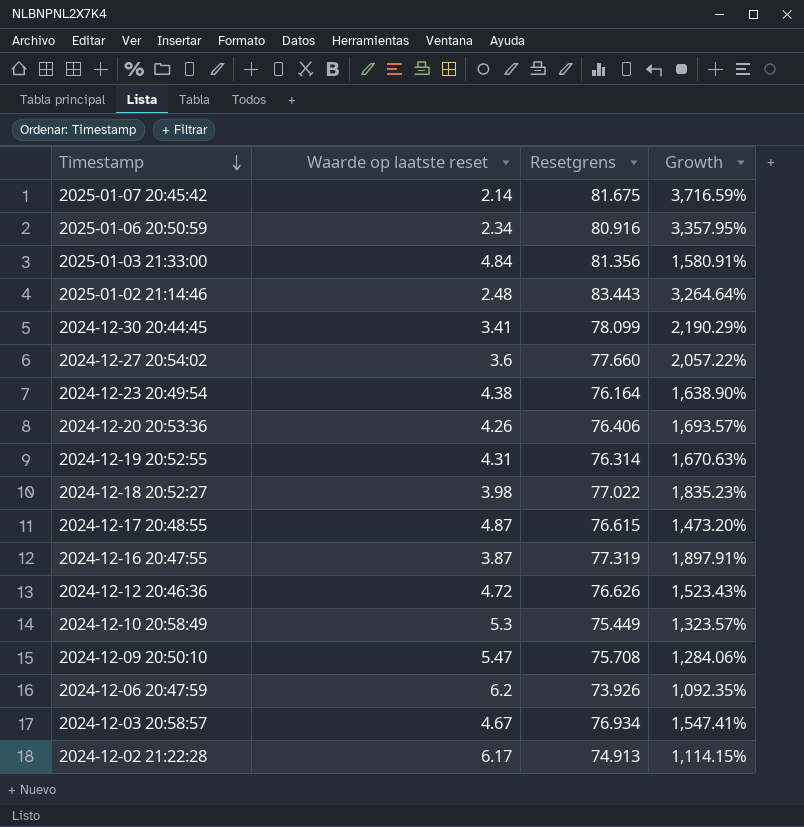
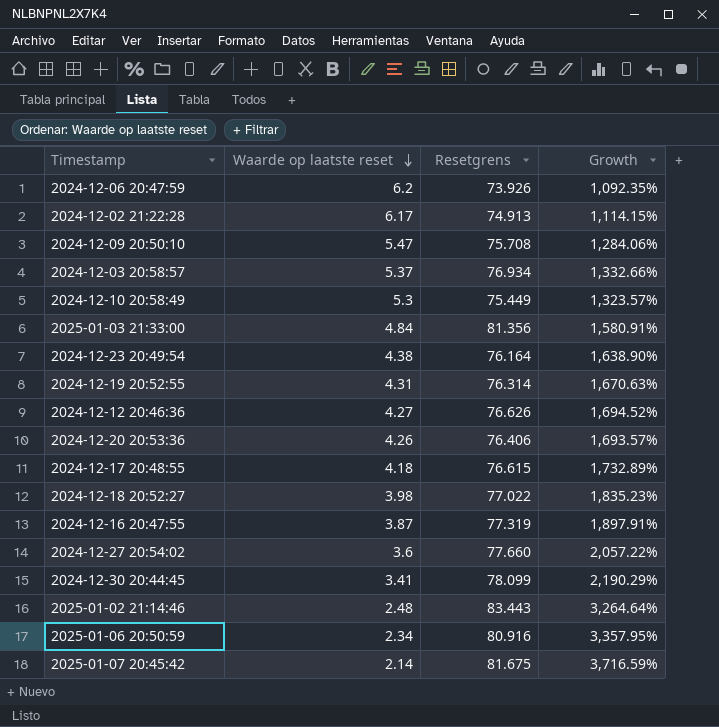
row order: Timestamp descending -> Waarde op laatste reset descending
2024-12-03 20:58:57 | Waarde op laatste reset: 4.67 -> 5.37
2024-12-03 20:58:57 | Growth: 1,547.41% -> 1,332.66%
2024-12-12 20:46:36 | Waarde op laatste reset: 4.72 -> 4.27
2024-12-12 20:46:36 | Growth: 1,523.43% -> 1,694.52%
2024-12-17 20:48:55 | Waarde op laatste reset: 4.87 -> 4.18
2024-12-17 20:48:55 | Growth: 1,473.20% -> 1,732.89%

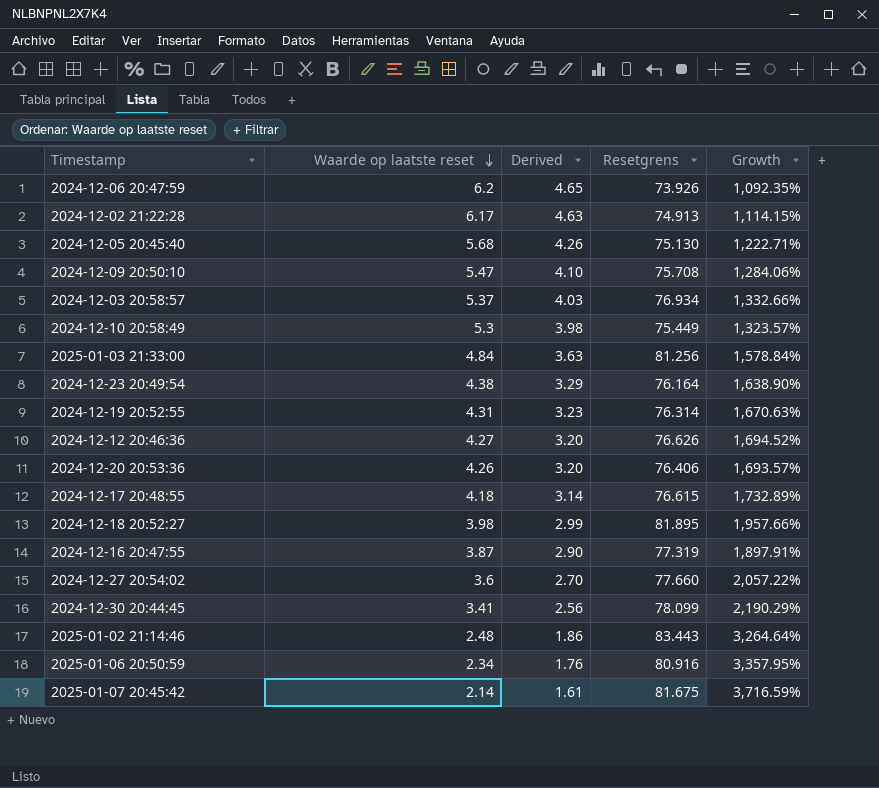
column Derived | formula: none -> [Waarde op laatste reset] * 0.75
row 2024-12-05 20:45:40: none -> 5.68 | 4.26 | 75.130 | 1,222.71%
2025-01-03 21:33:00 | Resetgrens: 81.356 -> 81.256
2025-01-03 21:33:00 | Growth: 1,580.91% -> 1,578.84%
2024-12-18 20:52:27 | Resetgrens: 77.022 -> 81.895
2024-12-18 20:52:27 | Growth: 1,835.23% -> 1,957.66%

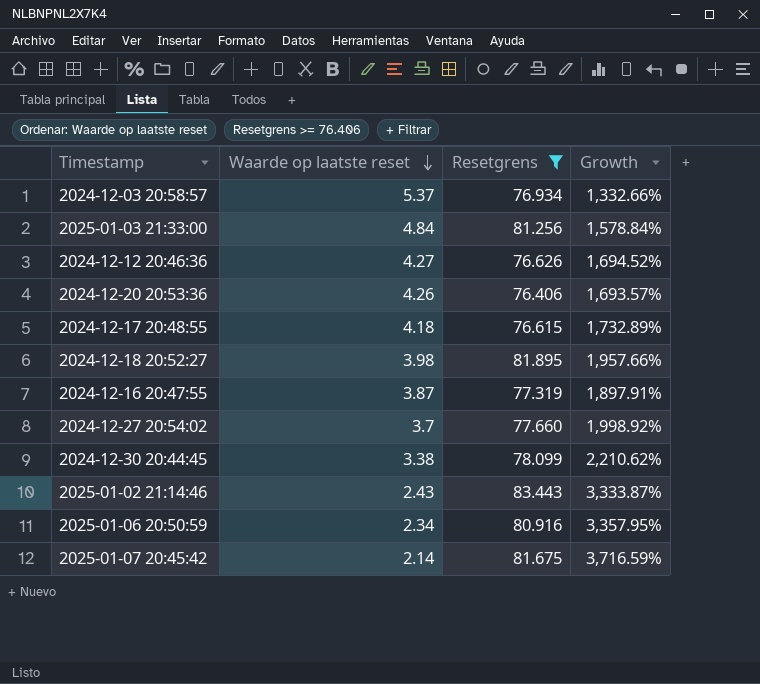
filter: none -> Resetgrens >= 76.406
column Derived | formula: [Waarde op laatste reset] * 0.75 -> none
2024-12-27 20:54:02 | Waarde op laatste reset: 3.6 -> 3.7
2024-12-27 20:54:02 | Growth: 2,057.22% -> 1,998.92%
2024-12-30 20:44:45 | Waarde op laatste reset: 3.41 -> 3.38
2024-12-30 20:44:45 | Growth: 2,190.29% -> 2,210.62%
2025-01-02 21:14:46 | Waarde op laatste reset: 2.48 -> 2.43
2025-01-02 21:14:46 | Growth: 3,264.64% -> 3,333.87%

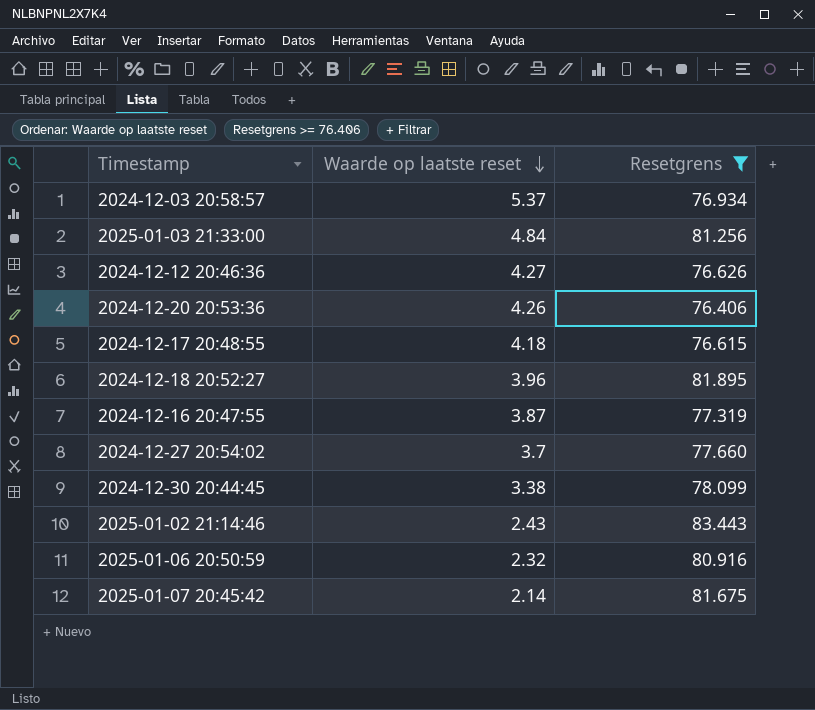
column Growth | formula: ([Resetgrens] - [Waarde op laatste reset]) / [Waarde op laatste reset] -> none
2024-12-18 20:52:27 | Waarde op laatste reset: 3.98 -> 3.96
2025-01-06 20:50:59 | Waarde op laatste reset: 2.34 -> 2.32

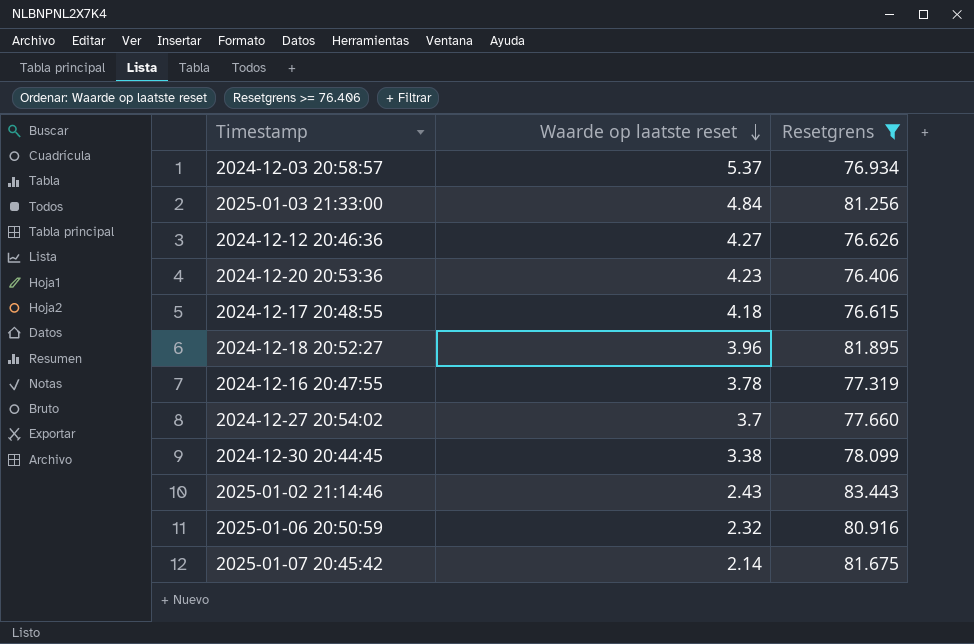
2024-12-20 20:53:36 | Waarde op laatste reset: 4.26 -> 4.23
2024-12-16 20:47:55 | Waarde op laatste reset: 3.87 -> 3.78

